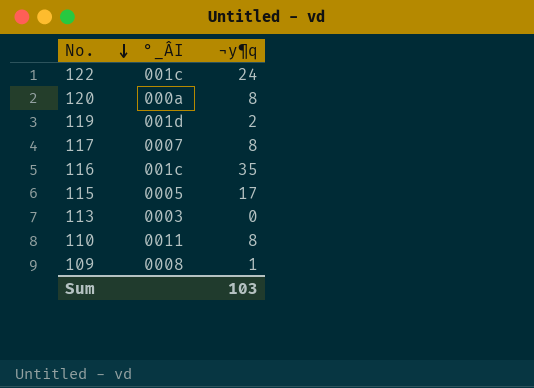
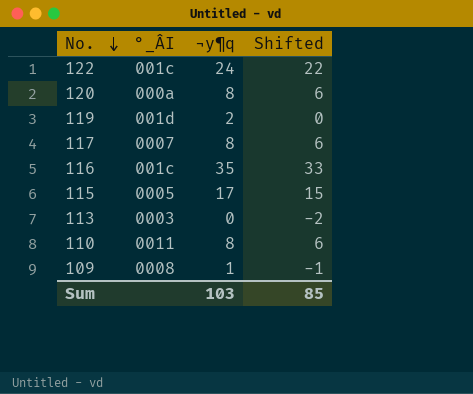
column Shifted | formula: none -> [¬y¶q] - 2

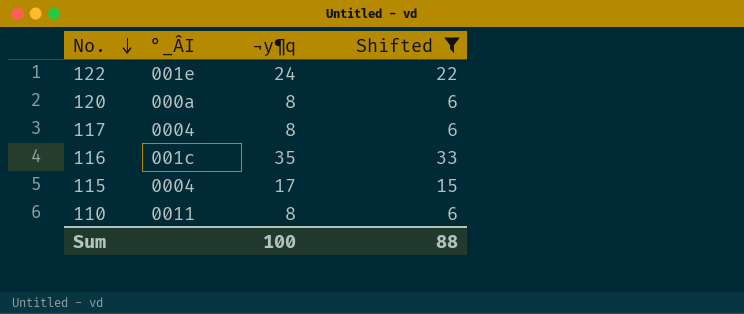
filter: none -> Shifted >= 6
122 | °_ÂI: 001c -> 001e
117 | °_ÂI: 0007 -> 0004
115 | °_ÂI: 0005 -> 0004
Sum | ¬y¶q: 103 -> 100
Sum | Shifted: 85 -> 88

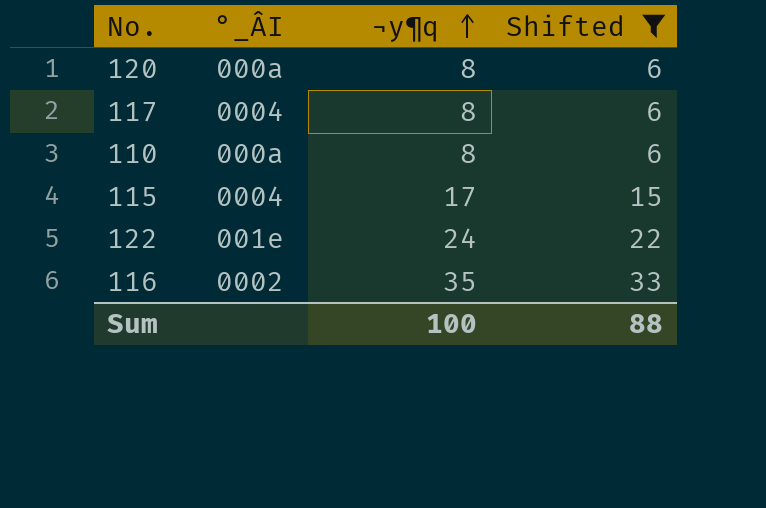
row order: No. descending -> ¬y¶q ascending
110 | °_ÂI: 0011 -> 000a
116 | °_ÂI: 001c -> 0002

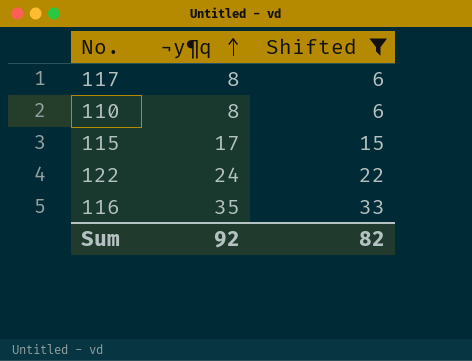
column °_ÂI | position: 2 -> none
row 120: 000a | 8 | 6 -> none
Sum | ¬y¶q: 100 -> 92
Sum | Shifted: 88 -> 82

